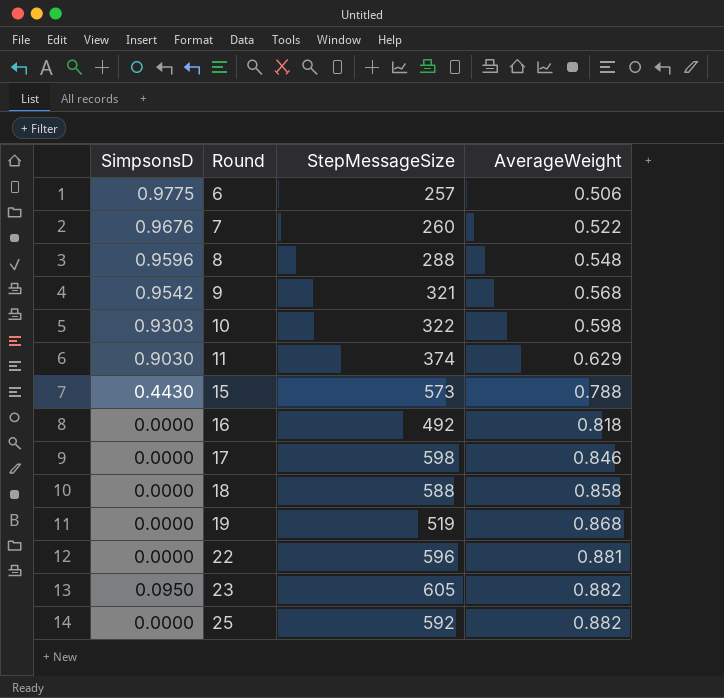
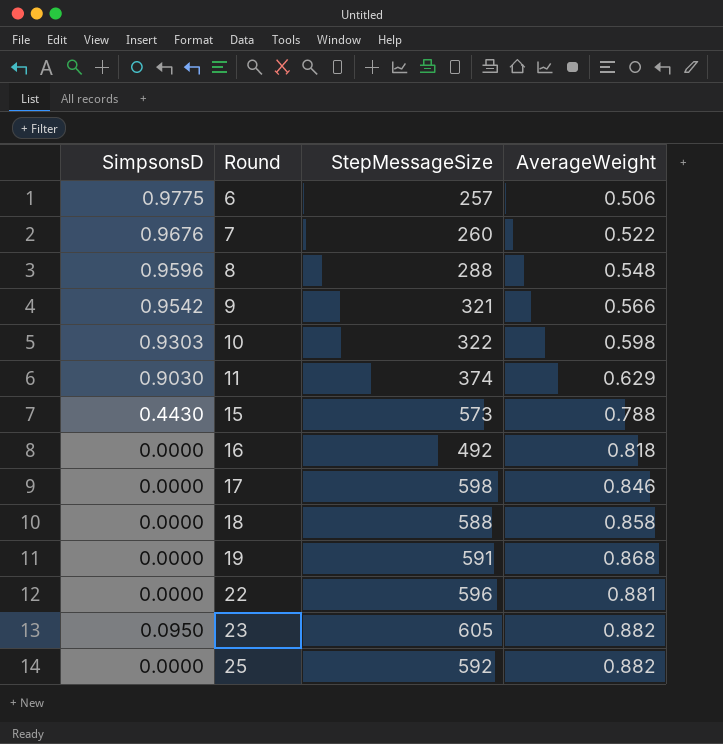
9 | AverageWeight: 0.568 -> 0.566
19 | StepMessageSize: 519 -> 591

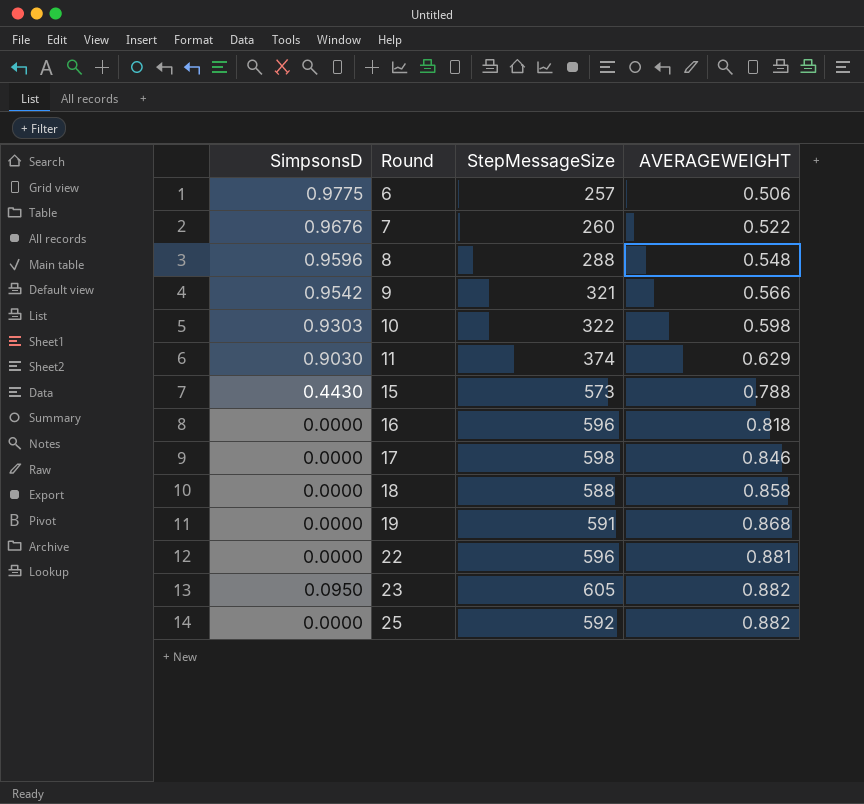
column name: AverageWeight -> AVERAGEWEIGHT
16 | StepMessageSize: 492 -> 596

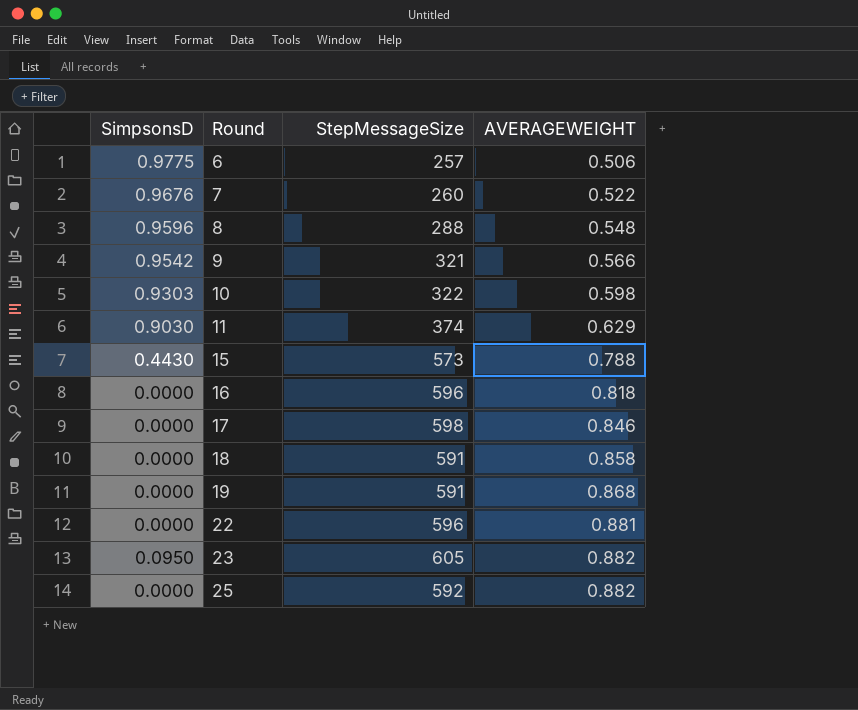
18 | StepMessageSize: 588 -> 591

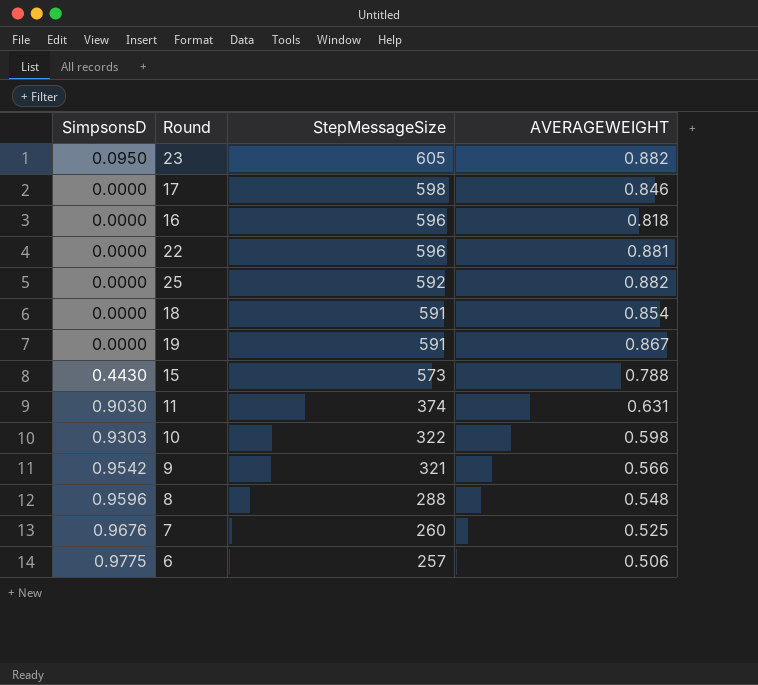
row order: Round ascending -> StepMessageSize descending
18 | AVERAGEWEIGHT: 0.858 -> 0.854
19 | AVERAGEWEIGHT: 0.868 -> 0.867
11 | AVERAGEWEIGHT: 0.629 -> 0.631
7 | AVERAGEWEIGHT: 0.522 -> 0.525

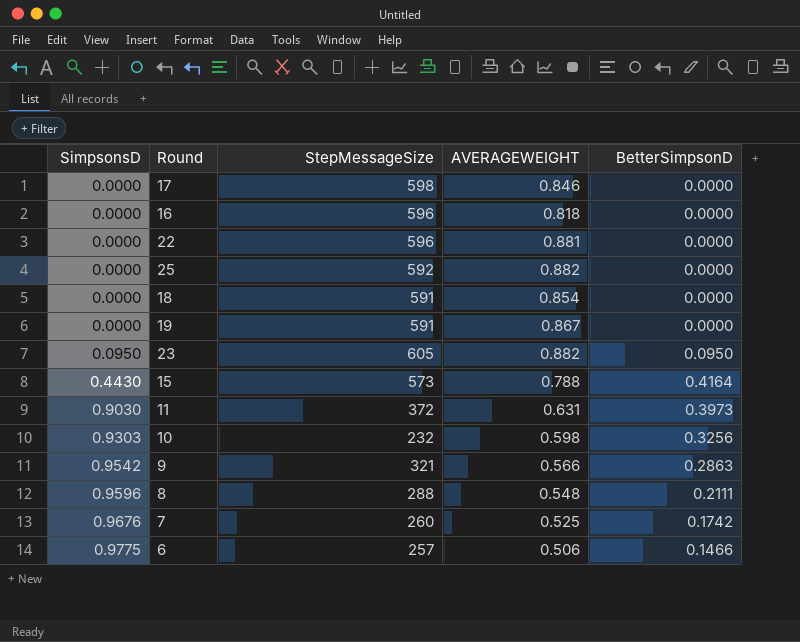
row order: StepMessageSize descending -> SimpsonsD ascending
column BetterSimpsonD | position: none -> 5
11 | StepMessageSize: 374 -> 372
10 | StepMessageSize: 322 -> 232

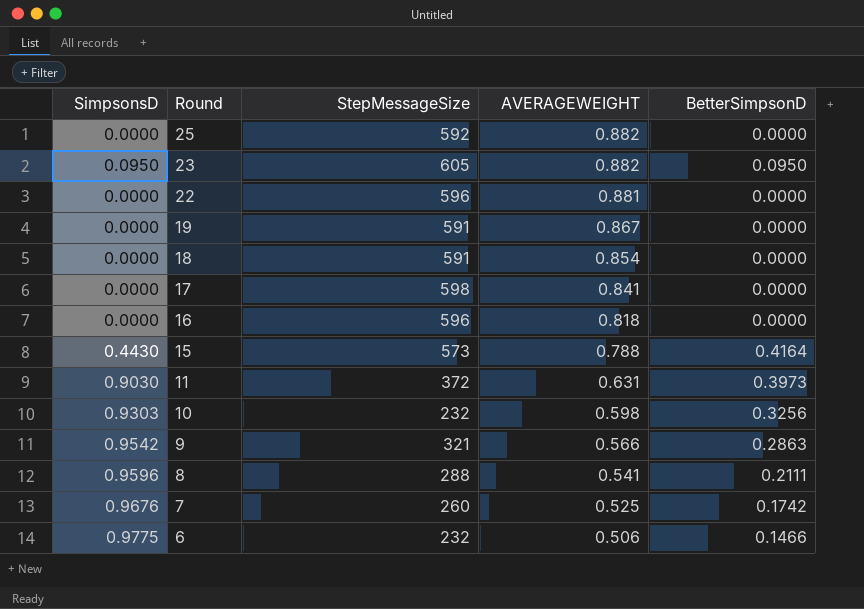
row order: SimpsonsD ascending -> Round descending
17 | AVERAGEWEIGHT: 0.846 -> 0.841
8 | AVERAGEWEIGHT: 0.548 -> 0.541
6 | StepMessageSize: 257 -> 232

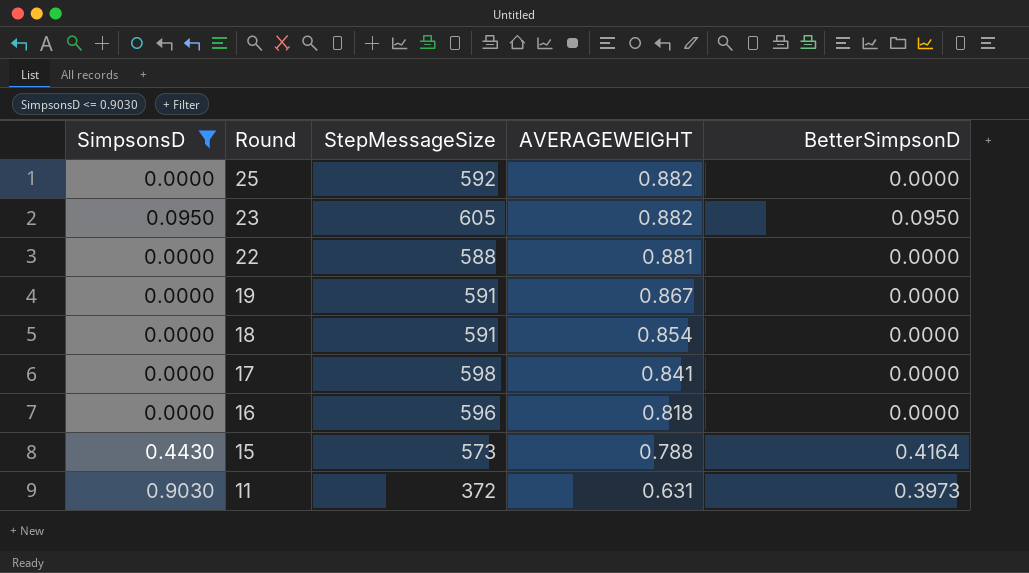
filter: none -> SimpsonsD <= 0.9030
22 | StepMessageSize: 596 -> 588

